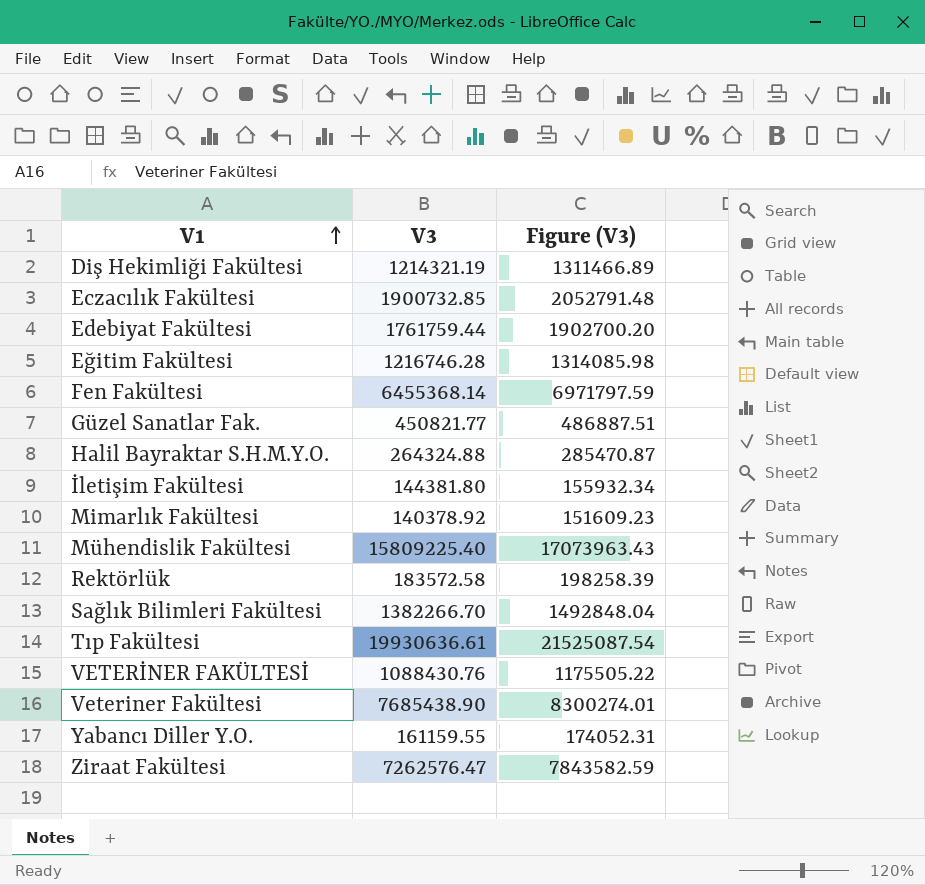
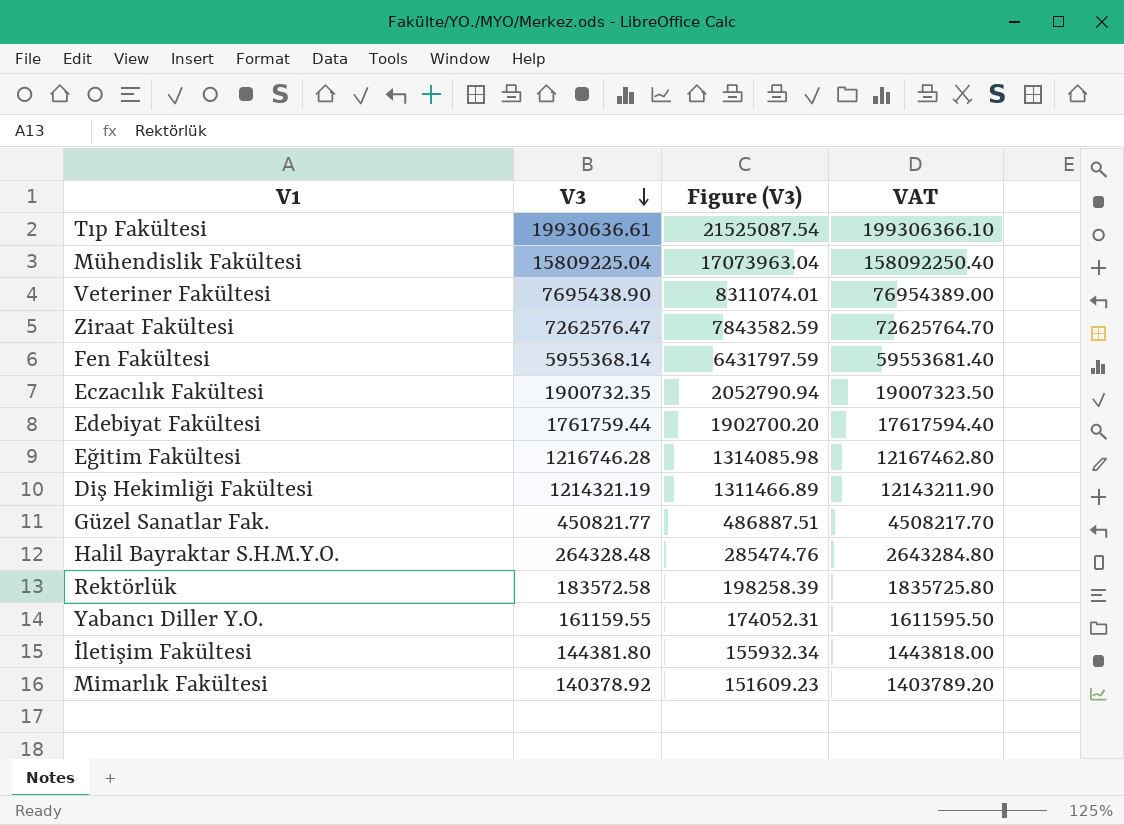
row order: V1 ascending -> V3 descending
column VAT | formula: none -> [V3] * 10
row Sağlık Bilimleri Fakültesi: 1382266.70 | 1492848.04 -> none
row VETERİNER FAKÜLTESİ: 1088430.76 | 1175505.22 -> none
Mühendislik Fakültesi | V3: 15809225.40 -> 15809225.04
Mühendislik Fakültesi | Figure (V3): 17073963.43 -> 17073963.04
Veteriner Fakültesi | V3: 7685438.90 -> 7695438.90
Veteriner Fakültesi | Figure (V3): 8300274.01 -> 8311074.01
Fen Fakültesi | V3: 6455368.14 -> 5955368.14
Fen Fakültesi | Figure (V3): 6971797.59 -> 6431797.59
Eczacılık Fakültesi | V3: 1900732.85 -> 1900732.35
Eczacılık Fakültesi | Figure (V3): 2052791.48 -> 2052790.94
Halil Bayraktar S.H.M.Y.O. | V3: 264324.88 -> 264328.48
Halil Bayraktar S.H.M.Y.O. | Figure (V3): 285470.87 -> 285474.76

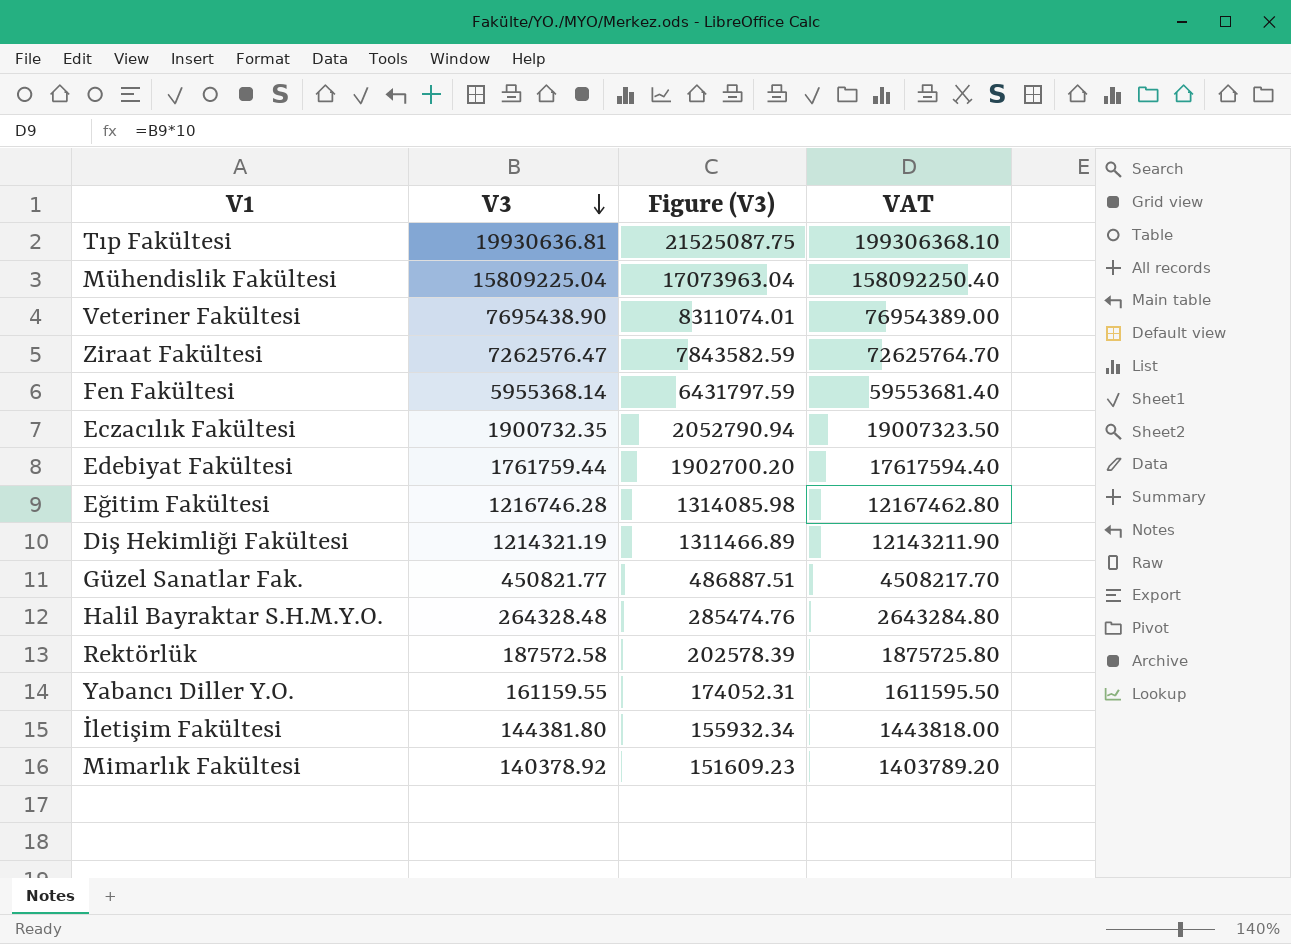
Tıp Fakültesi | V3: 19930636.61 -> 19930636.81
Tıp Fakültesi | Figure (V3): 21525087.54 -> 21525087.75
Tıp Fakültesi | VAT: 199306366.10 -> 199306368.10
Rektörlük | V3: 183572.58 -> 187572.58
Rektörlük | Figure (V3): 198258.39 -> 202578.39
Rektörlük | VAT: 1835725.80 -> 1875725.80

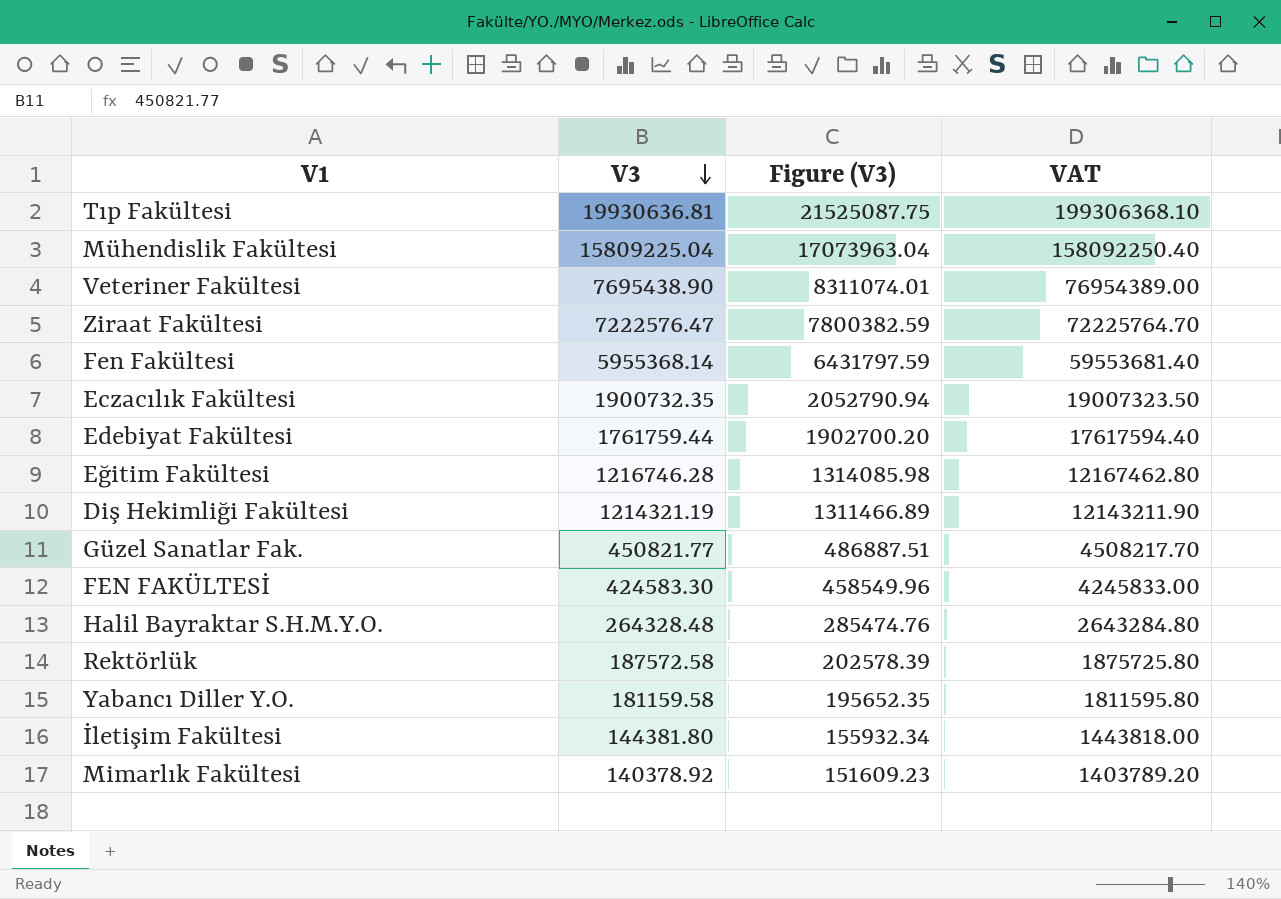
Ziraat Fakültesi | V3: 7262576.47 -> 7222576.47
Ziraat Fakültesi | Figure (V3): 7843582.59 -> 7800382.59
Ziraat Fakültesi | VAT: 72625764.70 -> 72225764.70
row FEN FAKÜLTESİ: none -> 424583.30 | 458549.96 | 4245833.00
Yabancı Diller Y.O. | V3: 161159.55 -> 181159.58
Yabancı Diller Y.O. | Figure (V3): 174052.31 -> 195652.35
Yabancı Diller Y.O. | VAT: 1611595.50 -> 1811595.80

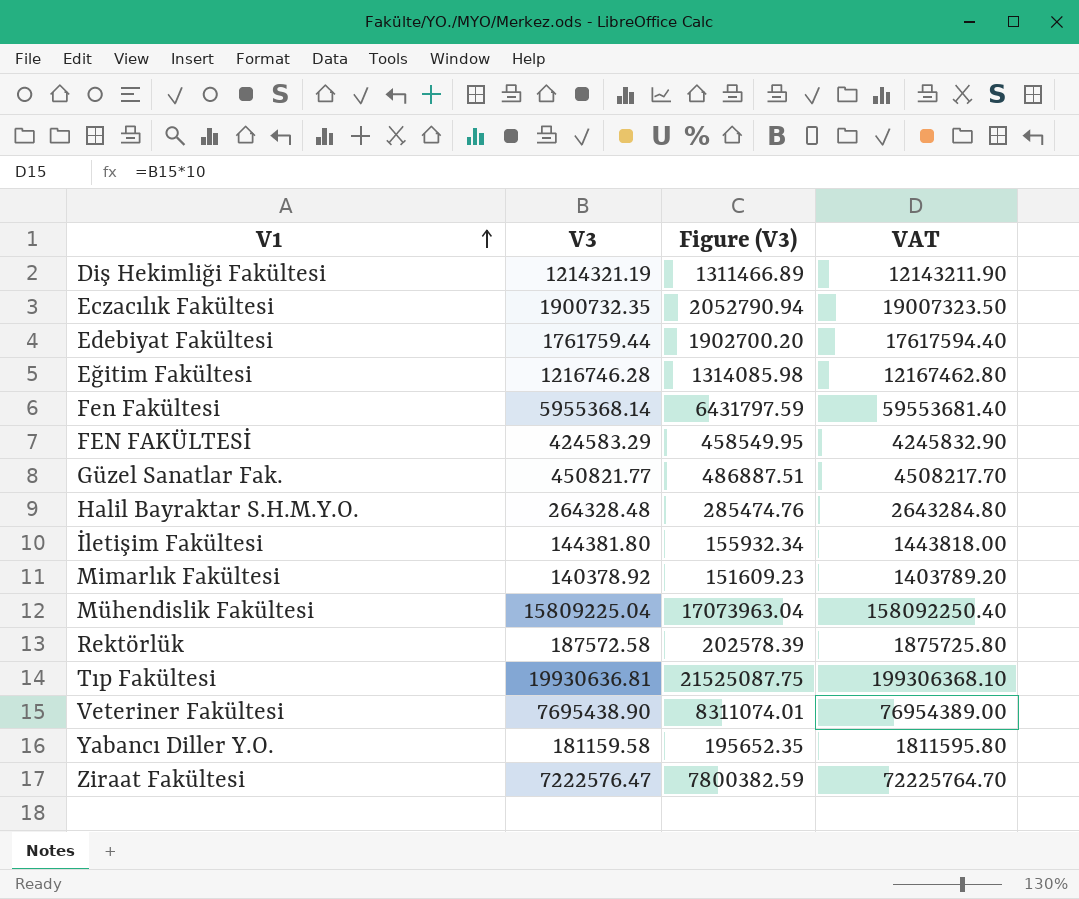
row order: V3 descending -> V1 ascending
FEN FAKÜLTESİ | V3: 424583.30 -> 424583.29
FEN FAKÜLTESİ | Figure (V3): 458549.96 -> 458549.95
FEN FAKÜLTESİ | VAT: 4245833.00 -> 4245832.90

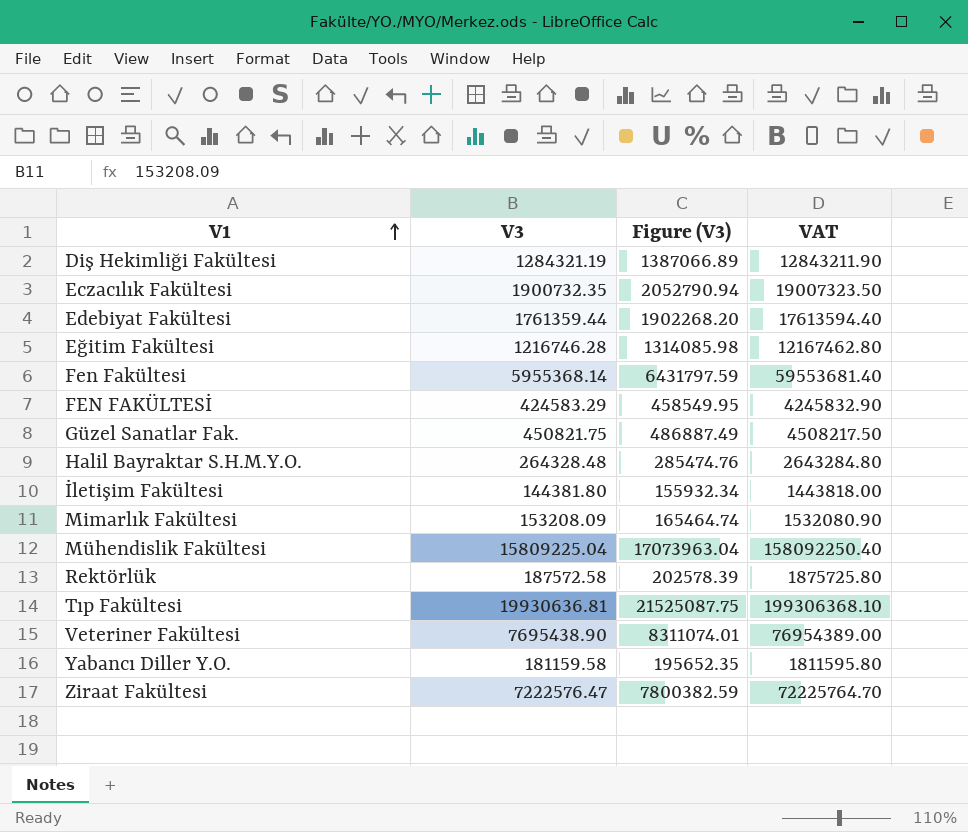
Diş Hekimliği Fakültesi | V3: 1214321.19 -> 1284321.19
Diş Hekimliği Fakültesi | Figure (V3): 1311466.89 -> 1387066.89
Diş Hekimliği Fakültesi | VAT: 12143211.90 -> 12843211.90
Edebiyat Fakültesi | V3: 1761759.44 -> 1761359.44
Edebiyat Fakültesi | Figure (V3): 1902700.20 -> 1902268.20
Edebiyat Fakültesi | VAT: 17617594.40 -> 17613594.40
Güzel Sanatlar Fak. | V3: 450821.77 -> 450821.75
Güzel Sanatlar Fak. | Figure (V3): 486887.51 -> 486887.49
Güzel Sanatlar Fak. | VAT: 4508217.70 -> 4508217.50
Mimarlık Fakültesi | V3: 140378.92 -> 153208.09
Mimarlık Fakültesi | Figure (V3): 151609.23 -> 165464.74
Mimarlık Fakültesi | VAT: 1403789.20 -> 1532080.90

